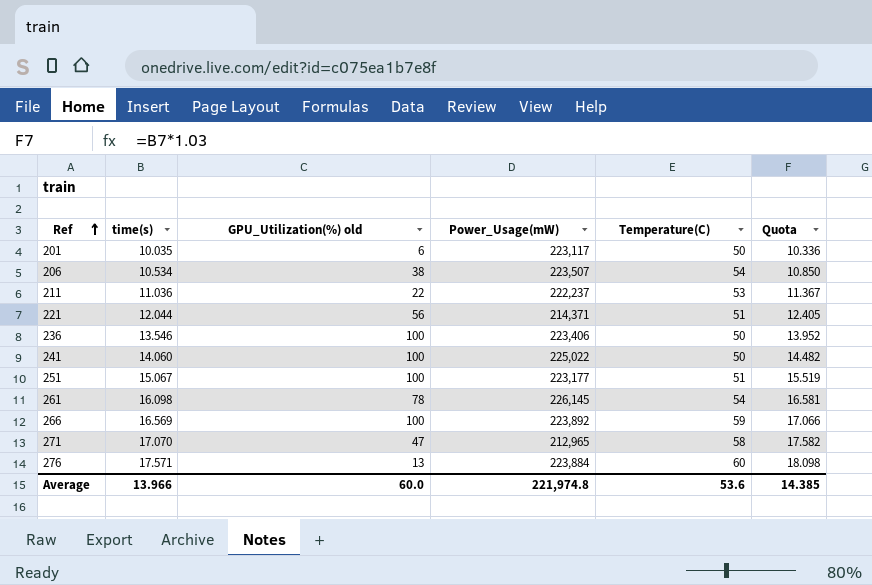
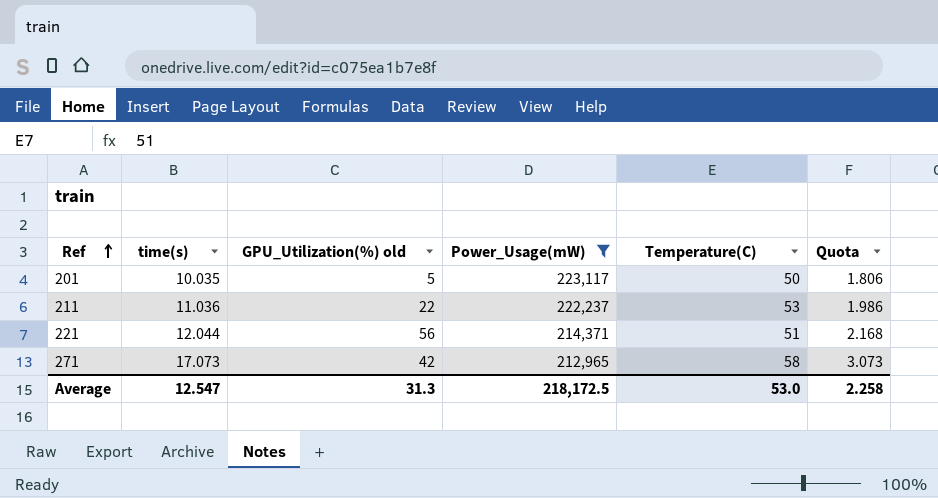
filter: none -> Power_Usage(mW) <= 223,117
column Quota | formula: [time(s)] * 1.03 -> [time(s)] * 0.18
201 | GPU_Utilization(%) old: 6 -> 5
271 | time(s): 17.070 -> 17.073
271 | GPU_Utilization(%) old: 47 -> 42
Average | time(s): 13.966 -> 12.547
Average | GPU_Utilization(%) old: 60.0 -> 31.3
Average | Power_Usage(mW): 221,974.8 -> 218,172.5
Average | Temperature(C): 53.6 -> 53.0
Average | Quota: 14.385 -> 2.258

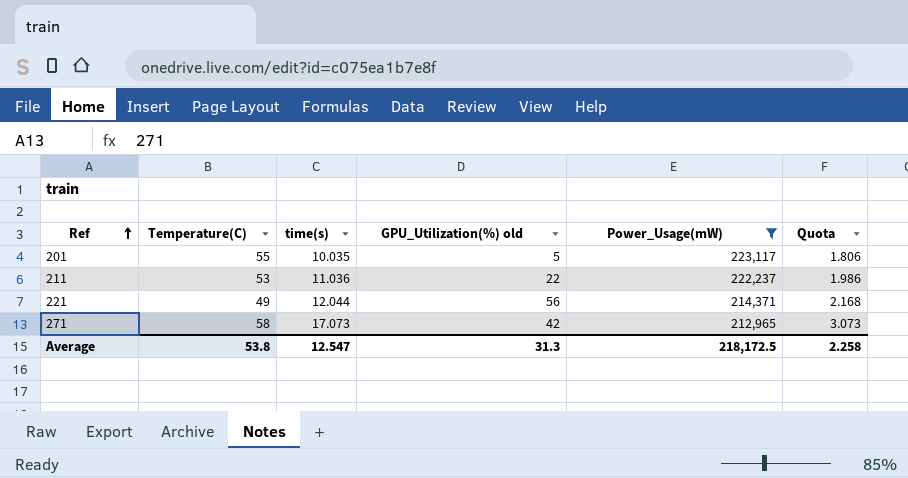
column Temperature(C) | position: 5 -> 2
201 | Temperature(C): 50 -> 55
221 | Temperature(C): 51 -> 49
Average | Temperature(C): 53.0 -> 53.8

